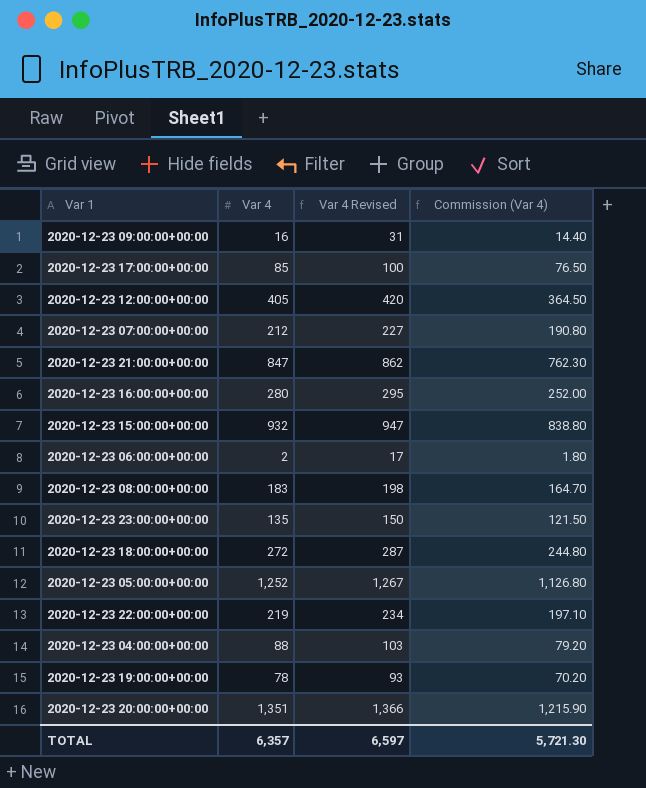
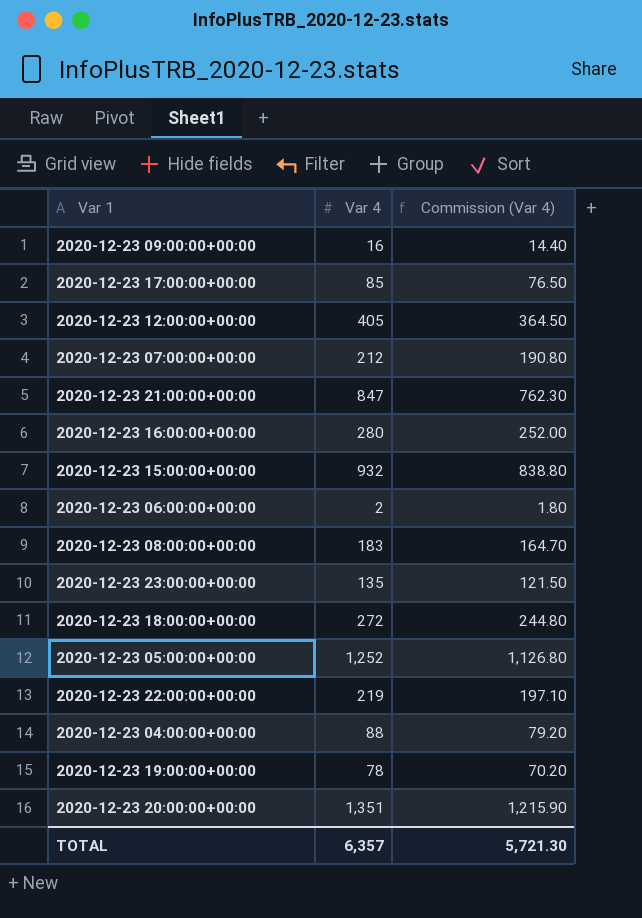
column Var 4 Revised | formula: [Var 4] + 15 -> none

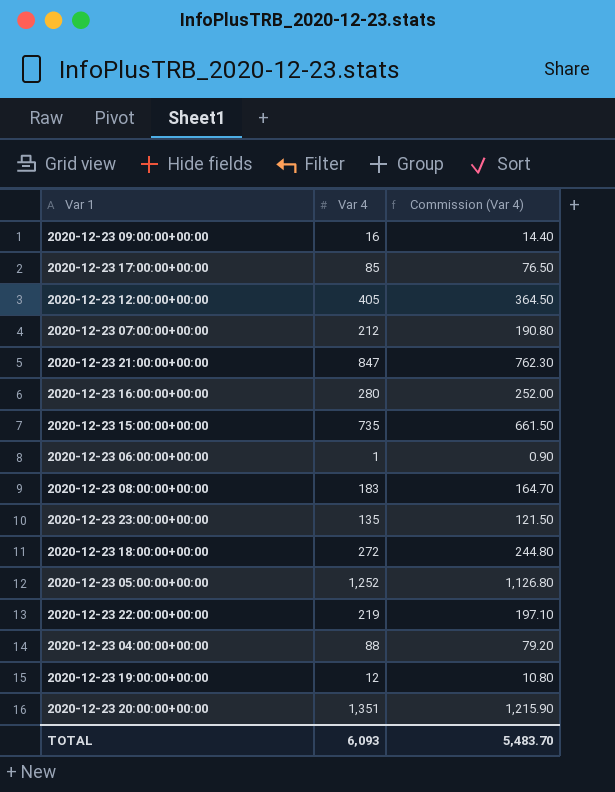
2020-12-23 15:00:00+00:00 | Var 4: 932 -> 735
2020-12-23 15:00:00+00:00 | Commission (Var 4): 838.80 -> 661.50
2020-12-23 06:00:00+00:00 | Var 4: 2 -> 1
2020-12-23 06:00:00+00:00 | Commission (Var 4): 1.80 -> 0.90
2020-12-23 19:00:00+00:00 | Var 4: 78 -> 12
2020-12-23 19:00:00+00:00 | Commission (Var 4): 70.20 -> 10.80
TOTAL | Var 4: 6,357 -> 6,093
TOTAL | Commission (Var 4): 5,721.30 -> 5,483.70

